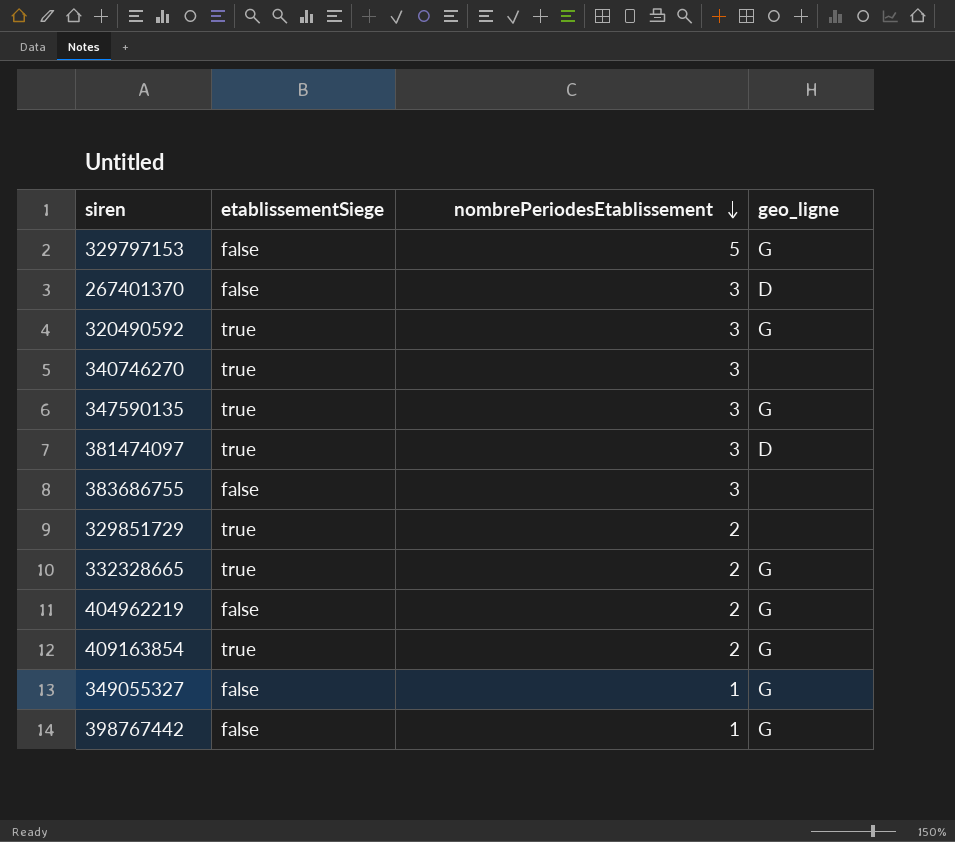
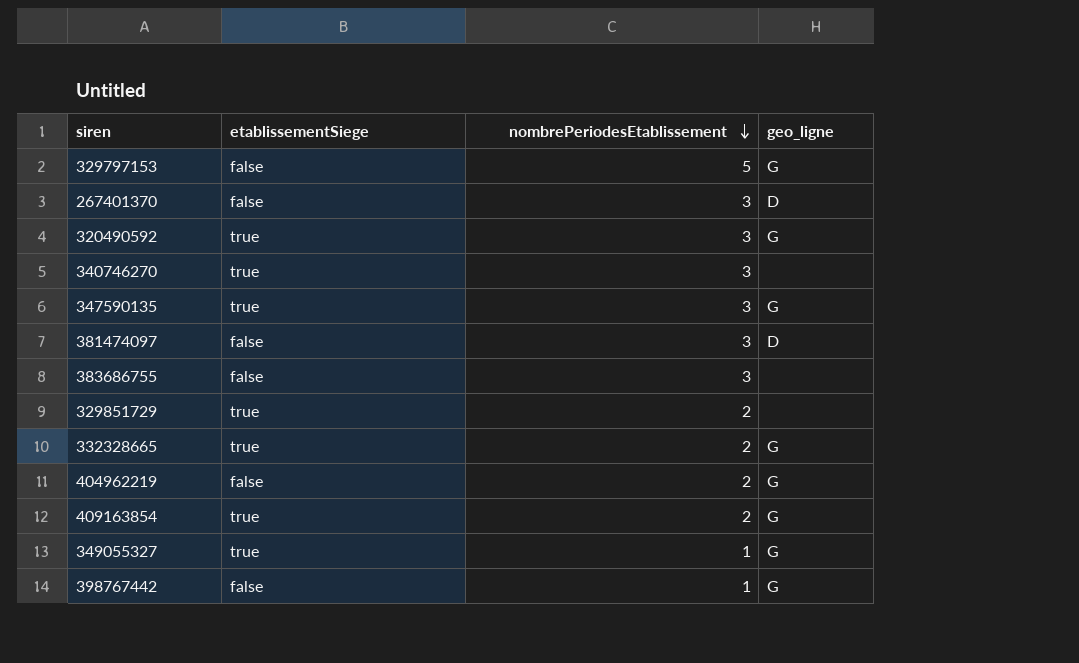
381474097 | etablissementSiege: true -> false
349055327 | etablissementSiege: false -> true

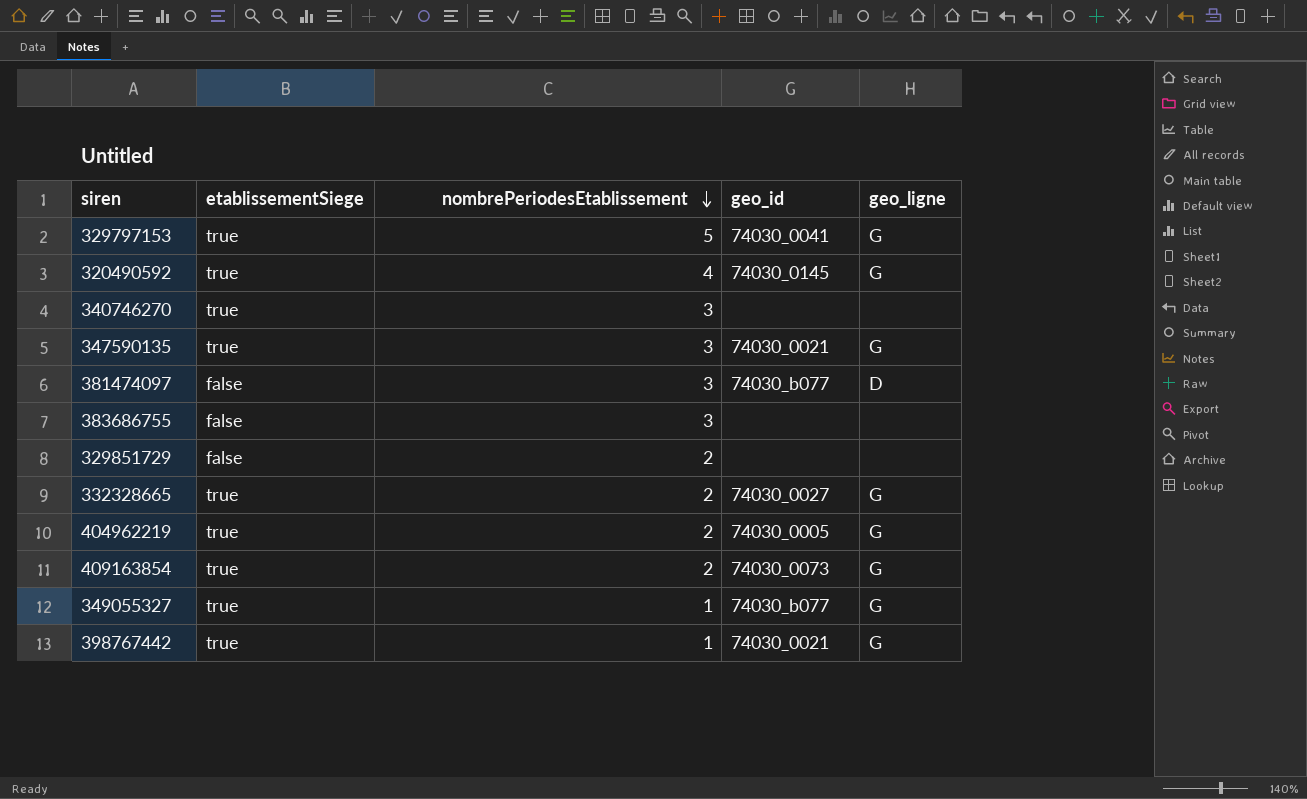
column geo_id | position: none -> 4
row 267401370: false | 3 | D -> none
329797153 | etablissementSiege: false -> true
320490592 | nombrePeriodesEtablissement: 3 -> 4
329851729 | etablissementSiege: true -> false
404962219 | etablissementSiege: false -> true
398767442 | etablissementSiege: false -> true

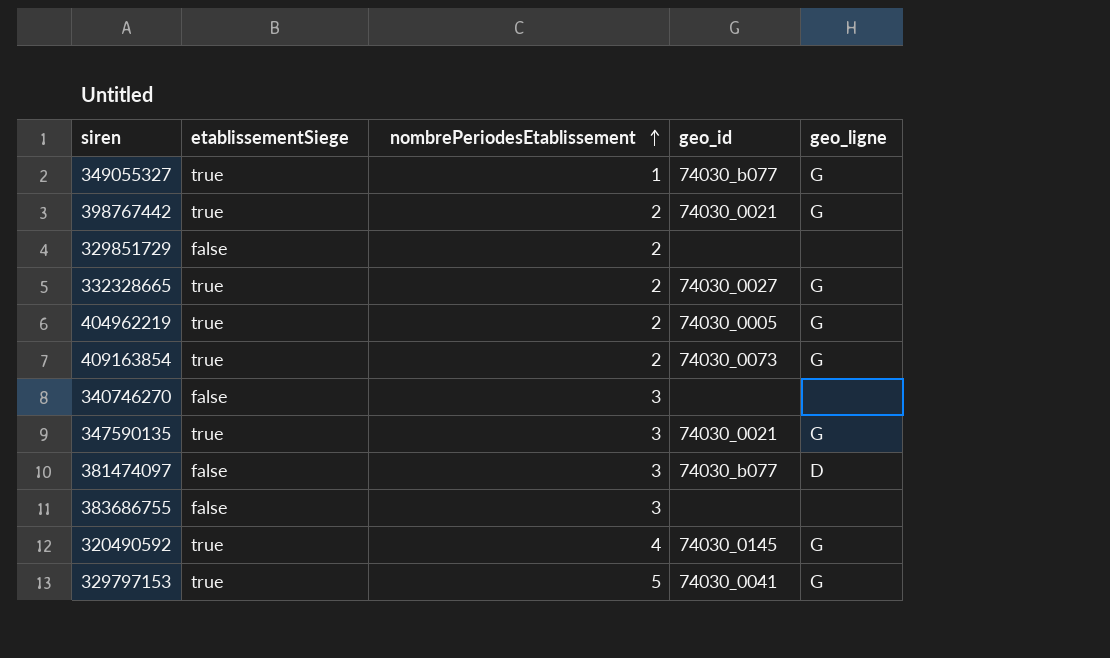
row order: nombrePeriodesEtablissement descending -> nombrePeriodesEtablissement ascending
398767442 | nombrePeriodesEtablissement: 1 -> 2
340746270 | etablissementSiege: true -> false

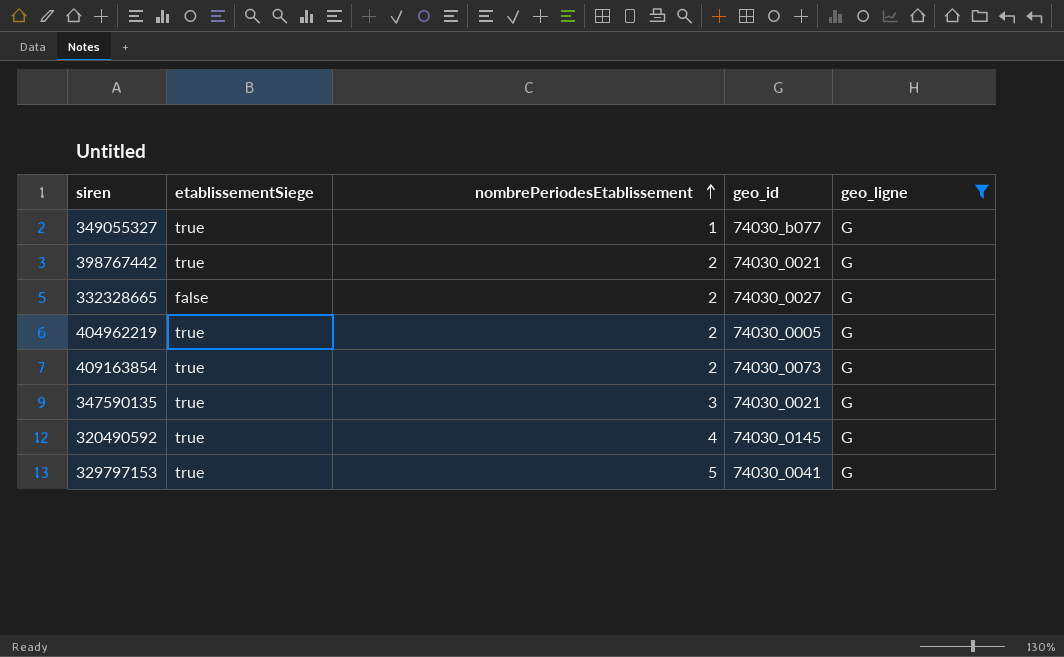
filter: none -> geo_ligne = G
332328665 | etablissementSiege: true -> false

